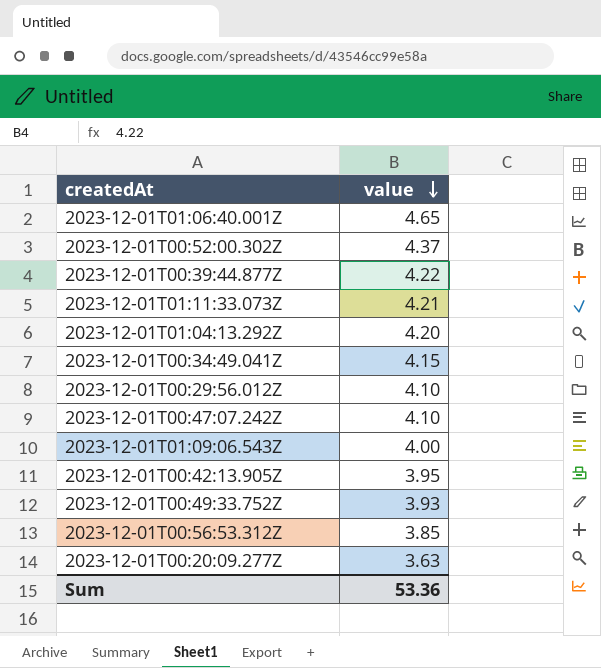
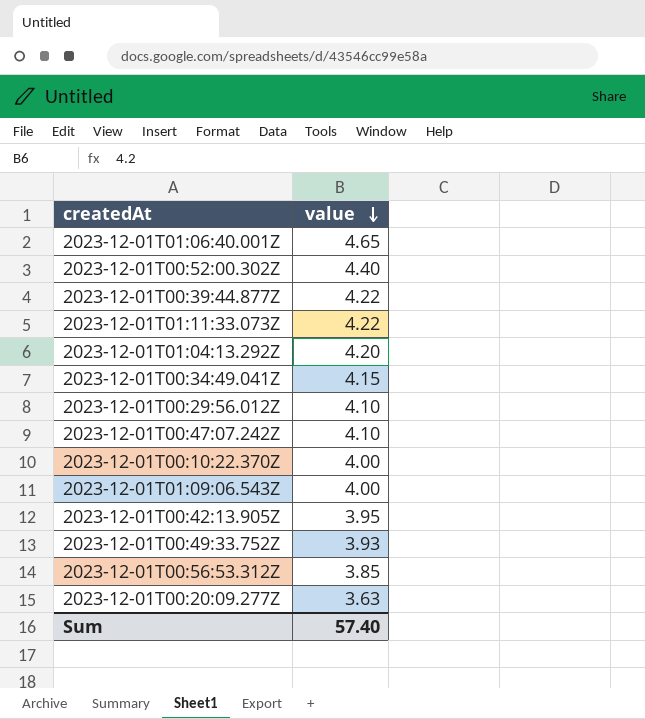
2023-12-01T00:52:00.302Z | value: 4.37 -> 4.40
2023-12-01T01:11:33.073Z | value: 4.21 -> 4.22
row 2023-12-01T00:10:22.370Z: none -> 4.00
Sum | value: 53.36 -> 57.40

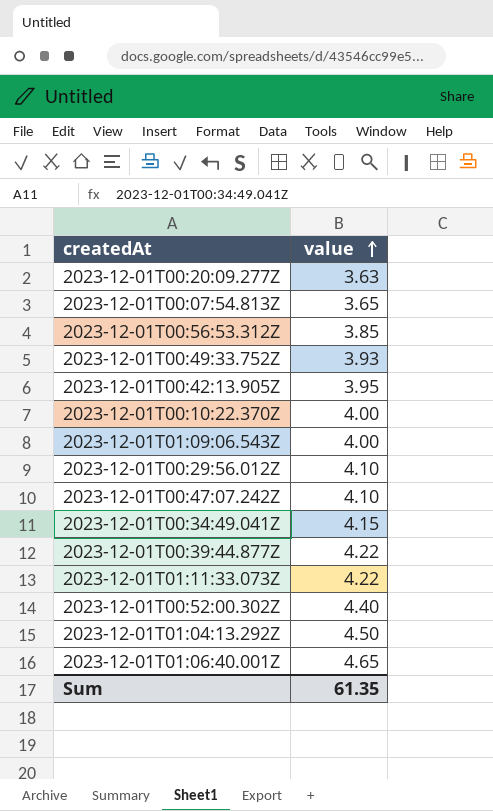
row order: value descending -> value ascending
row 2023-12-01T00:07:54.813Z: none -> 3.65
2023-12-01T01:04:13.292Z | value: 4.20 -> 4.50
Sum | value: 57.40 -> 61.35

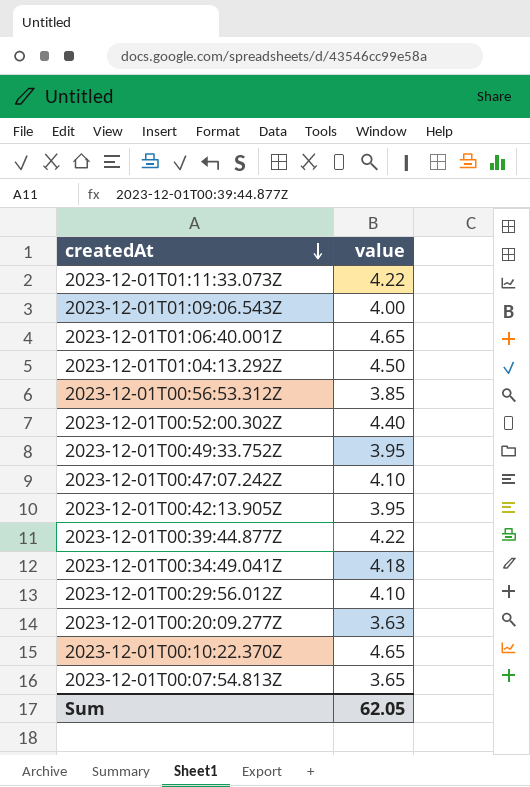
row order: value ascending -> createdAt descending
2023-12-01T00:49:33.752Z | value: 3.93 -> 3.95
2023-12-01T00:34:49.041Z | value: 4.15 -> 4.18
2023-12-01T00:10:22.370Z | value: 4.00 -> 4.65
Sum | value: 61.35 -> 62.05

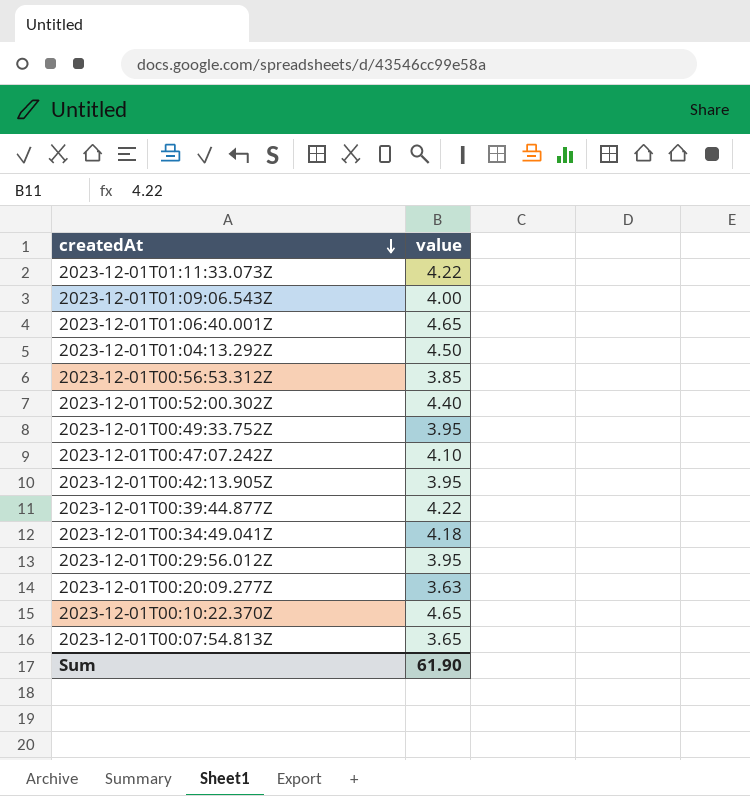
2023-12-01T00:29:56.012Z | value: 4.10 -> 3.95
Sum | value: 62.05 -> 61.90

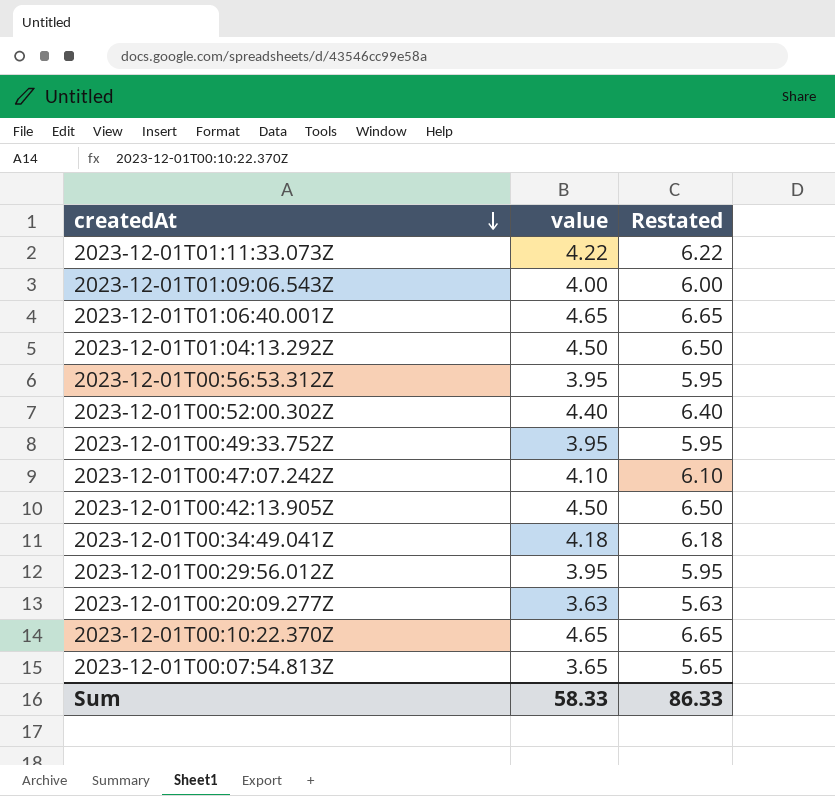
column Restated | formula: none -> [value] + 2
row 2023-12-01T00:39:44.877Z: 4.22 -> none
2023-12-01T00:56:53.312Z | value: 3.85 -> 3.95
2023-12-01T00:42:13.905Z | value: 3.95 -> 4.50
Sum | value: 61.90 -> 58.33

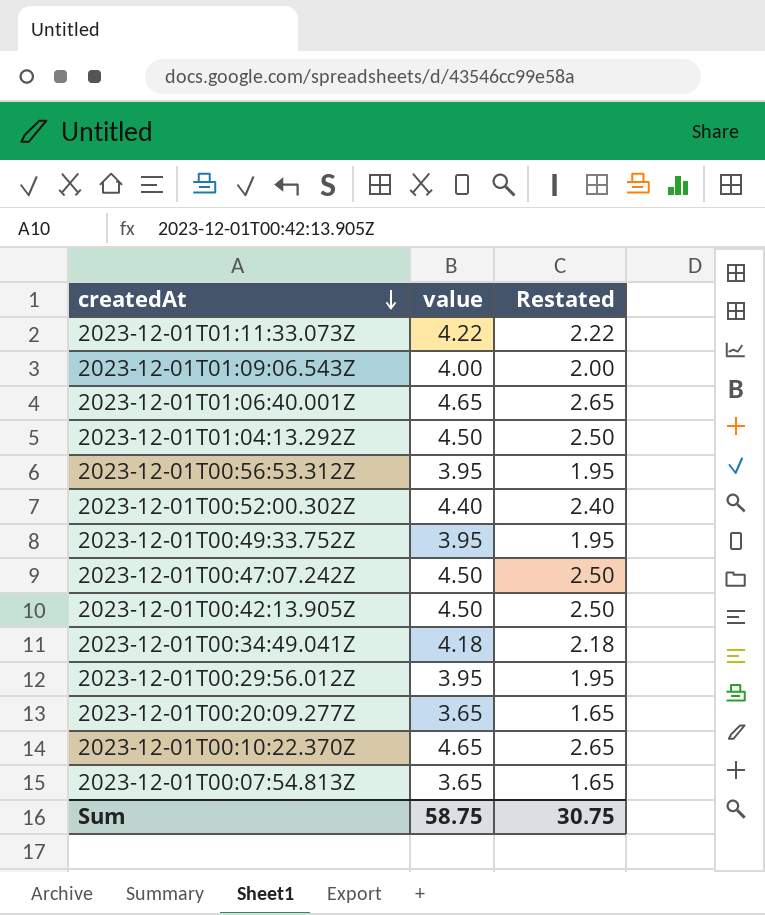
column Restated | formula: [value] + 2 -> [value] - 2
2023-12-01T00:47:07.242Z | value: 4.10 -> 4.50
2023-12-01T00:20:09.277Z | value: 3.63 -> 3.65
Sum | value: 58.33 -> 58.75
Sum | Restated: 86.33 -> 30.75

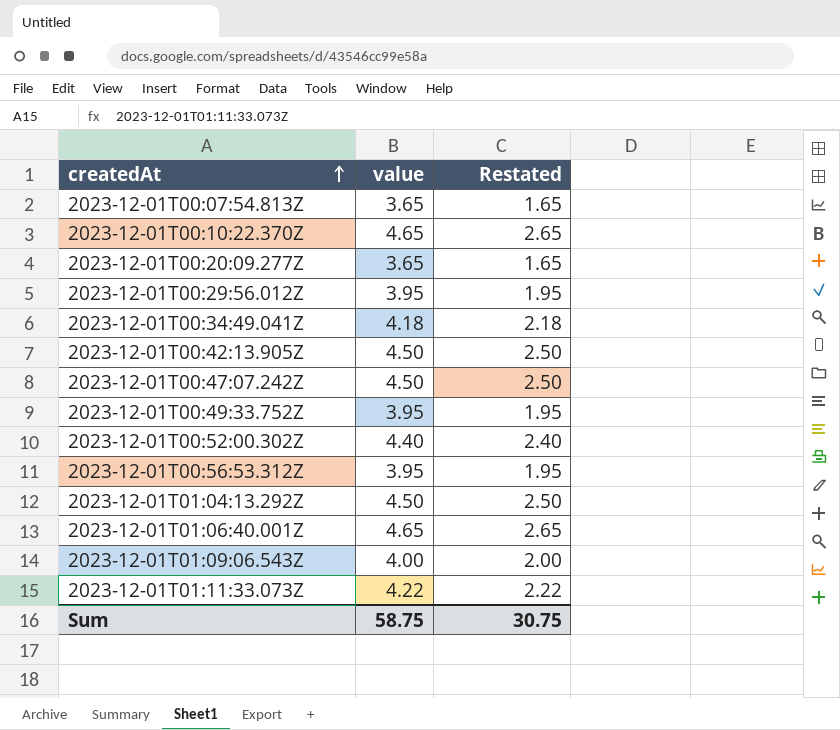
row order: createdAt descending -> createdAt ascending

